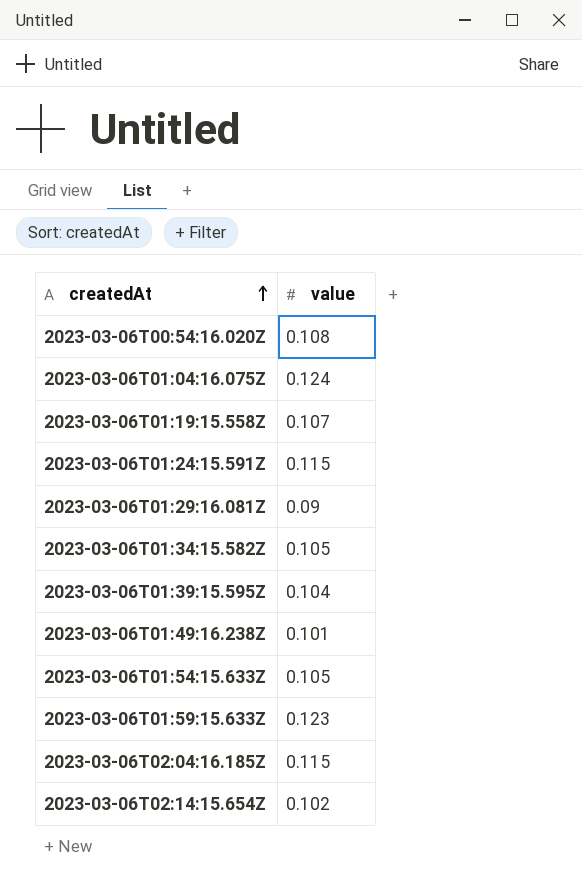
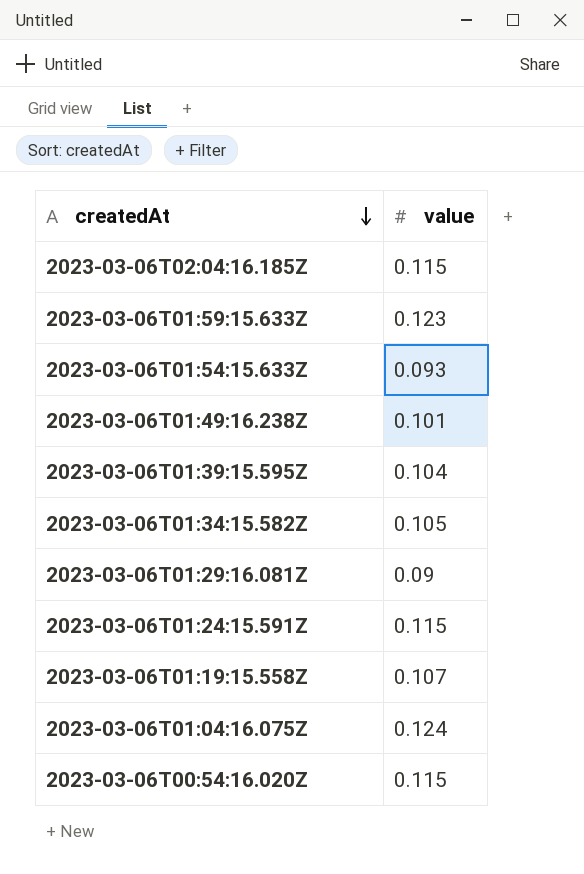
row order: createdAt ascending -> createdAt descending
row 2023-03-06T02:14:15.654Z: 0.102 -> none
2023-03-06T01:54:15.633Z | value: 0.105 -> 0.093
2023-03-06T00:54:16.020Z | value: 0.108 -> 0.115

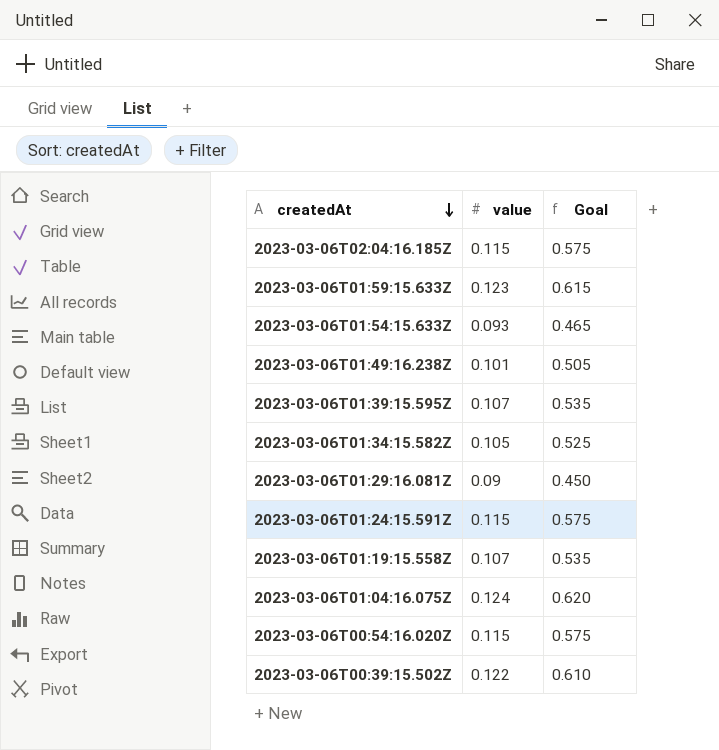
column Goal | formula: none -> [value] * 5
2023-03-06T01:39:15.595Z | value: 0.104 -> 0.107
row 2023-03-06T00:39:15.502Z: none -> 0.122 | 0.610

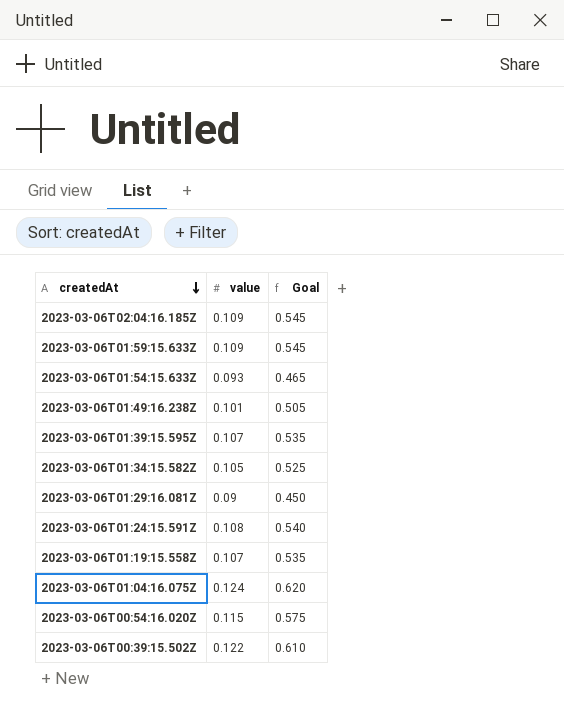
2023-03-06T02:04:16.185Z | value: 0.115 -> 0.109
2023-03-06T02:04:16.185Z | Goal: 0.575 -> 0.545
2023-03-06T01:59:15.633Z | value: 0.123 -> 0.109
2023-03-06T01:59:15.633Z | Goal: 0.615 -> 0.545
2023-03-06T01:24:15.591Z | value: 0.115 -> 0.108
2023-03-06T01:24:15.591Z | Goal: 0.575 -> 0.540

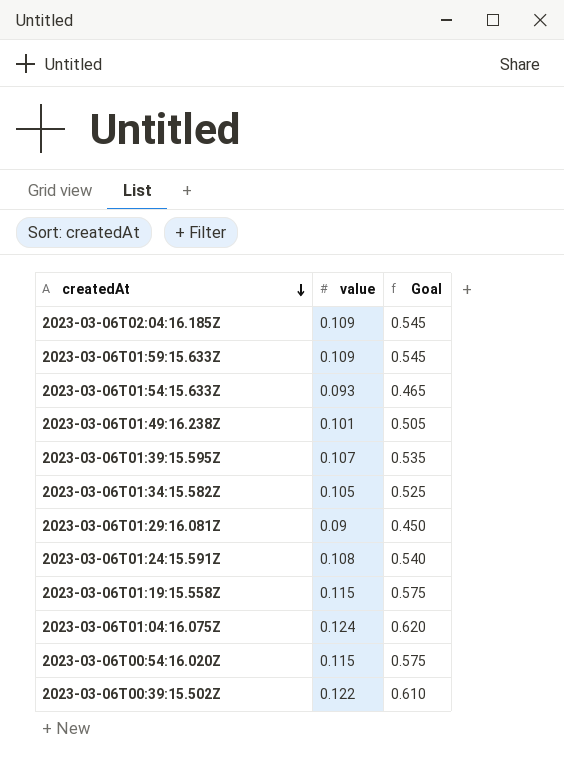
2023-03-06T01:19:15.558Z | value: 0.107 -> 0.115
2023-03-06T01:19:15.558Z | Goal: 0.535 -> 0.575

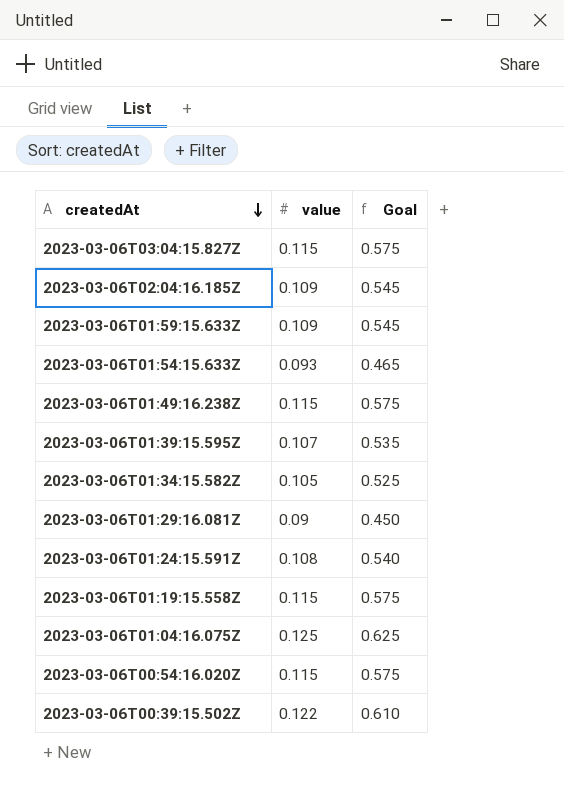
row 2023-03-06T03:04:15.827Z: none -> 0.115 | 0.575
2023-03-06T01:49:16.238Z | value: 0.101 -> 0.115
2023-03-06T01:49:16.238Z | Goal: 0.505 -> 0.575
2023-03-06T01:04:16.075Z | value: 0.124 -> 0.125
2023-03-06T01:04:16.075Z | Goal: 0.620 -> 0.625

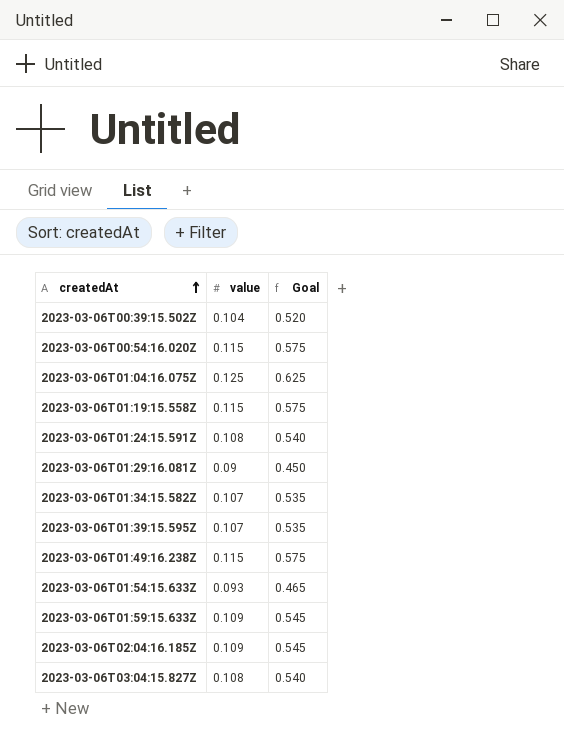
row order: createdAt descending -> createdAt ascending
2023-03-06T00:39:15.502Z | value: 0.122 -> 0.104
2023-03-06T00:39:15.502Z | Goal: 0.610 -> 0.520
2023-03-06T01:34:15.582Z | value: 0.105 -> 0.107
2023-03-06T01:34:15.582Z | Goal: 0.525 -> 0.535
2023-03-06T03:04:15.827Z | value: 0.115 -> 0.108
2023-03-06T03:04:15.827Z | Goal: 0.575 -> 0.540

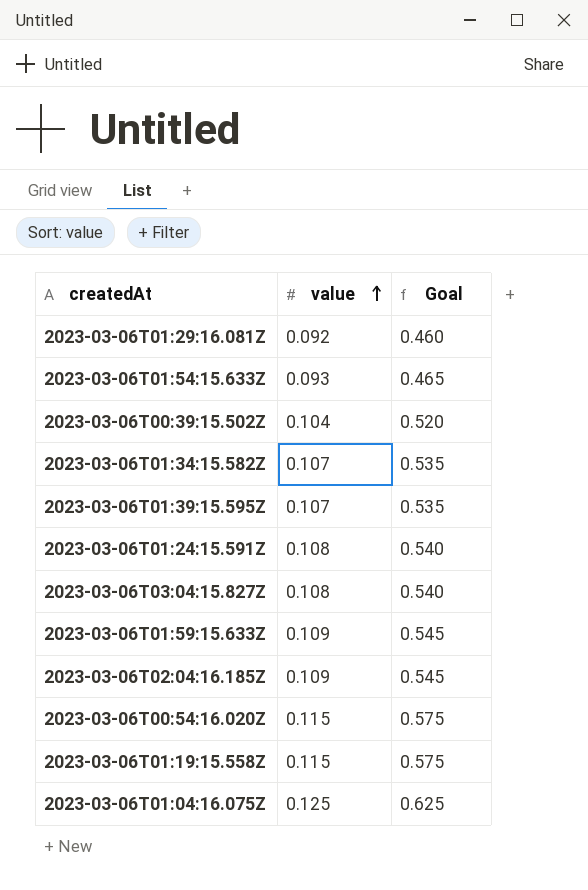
row order: createdAt ascending -> value ascending
row 2023-03-06T01:49:16.238Z: 0.115 | 0.575 -> none
2023-03-06T01:29:16.081Z | value: 0.09 -> 0.092
2023-03-06T01:29:16.081Z | Goal: 0.450 -> 0.460

